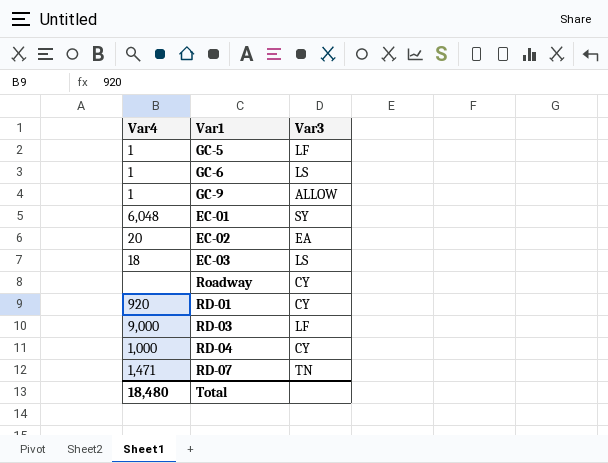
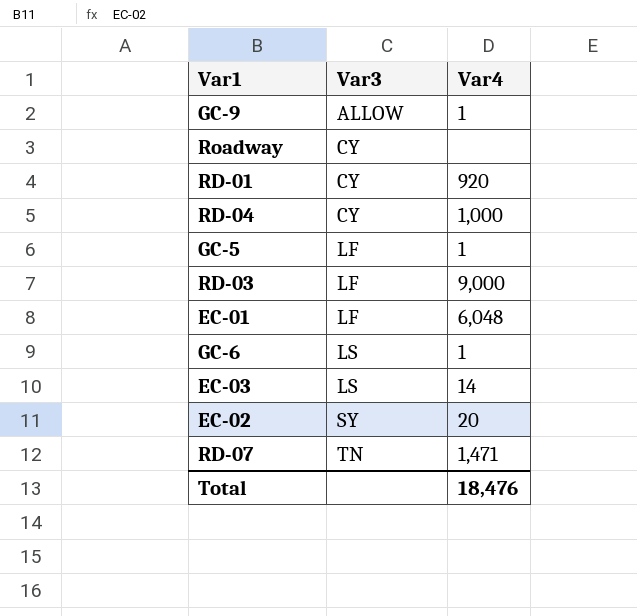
row order: none -> Var3 ascending
column Var4 | position: 1 -> 3
EC-01 | Var3: SY -> LF
EC-03 | Var4: 18 -> 14
EC-02 | Var3: EA -> SY
Total | Var4: 18,480 -> 18,476

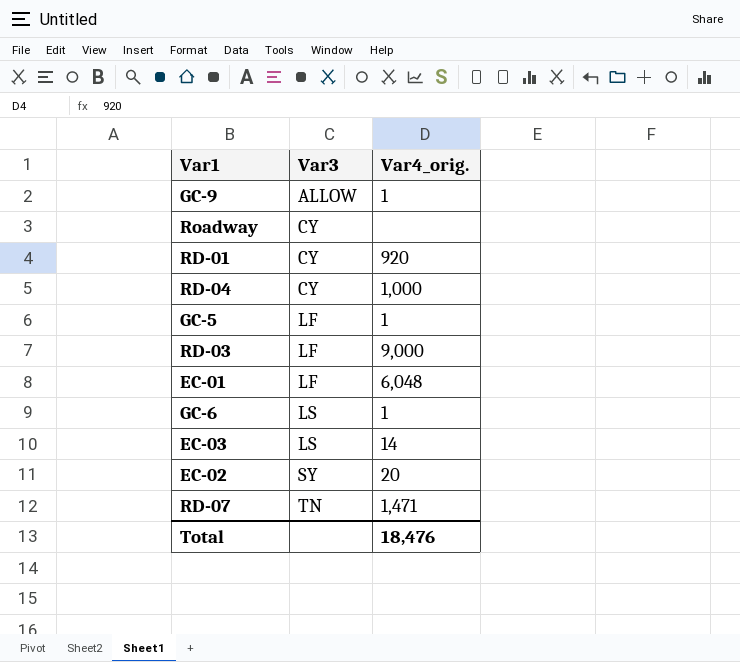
column name: Var4 -> Var4_orig.

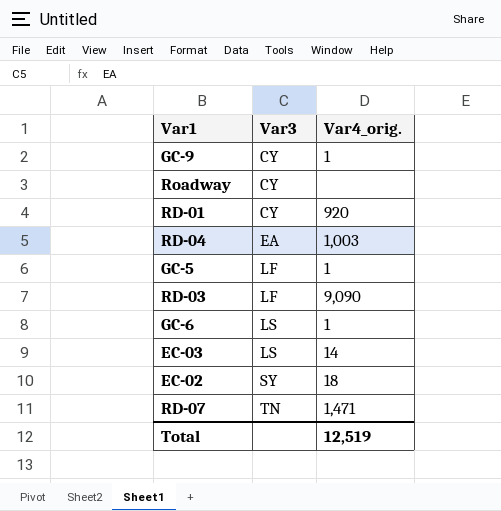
row EC-01: LF | 6,048 -> none
GC-9 | Var3: ALLOW -> CY
RD-04 | Var3: CY -> EA
RD-04 | Var4_orig.: 1,000 -> 1,003
RD-03 | Var4_orig.: 9,000 -> 9,090
EC-02 | Var4_orig.: 20 -> 18
Total | Var4_orig.: 18,476 -> 12,519

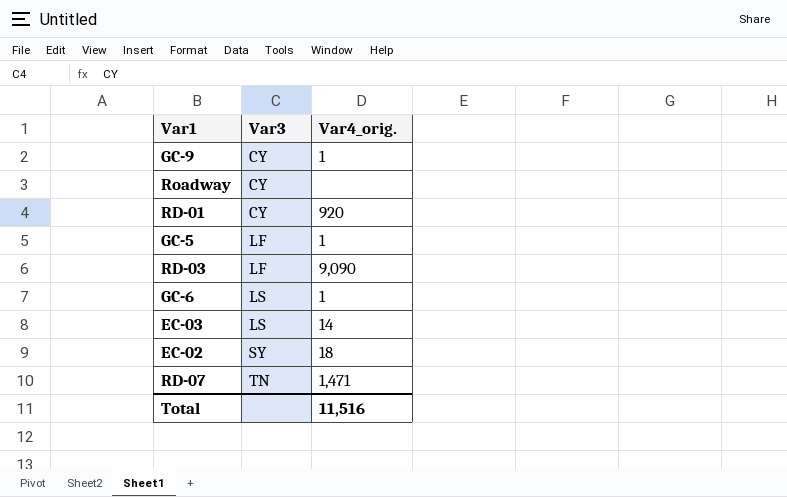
row RD-04: EA | 1,003 -> none
Total | Var4_orig.: 12,519 -> 11,516

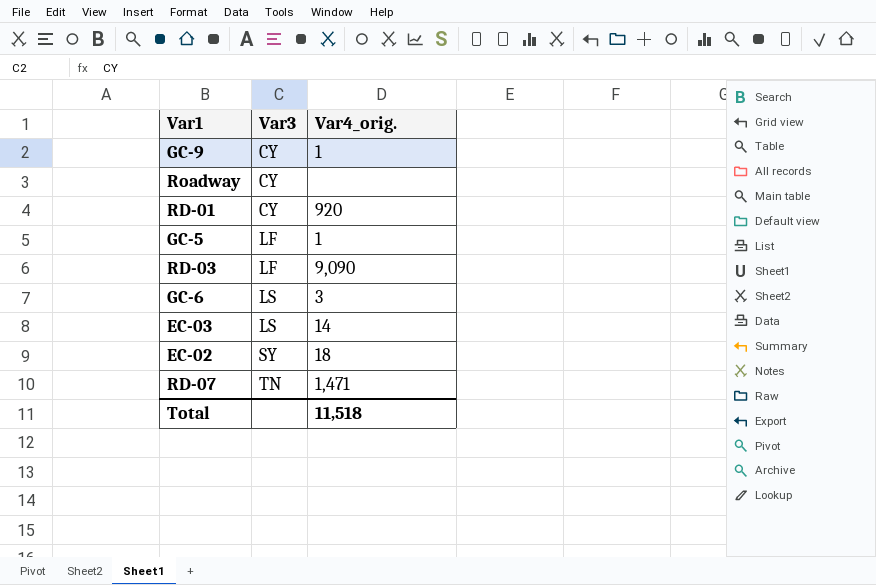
GC-6 | Var4_orig.: 1 -> 3
Total | Var4_orig.: 11,516 -> 11,518

